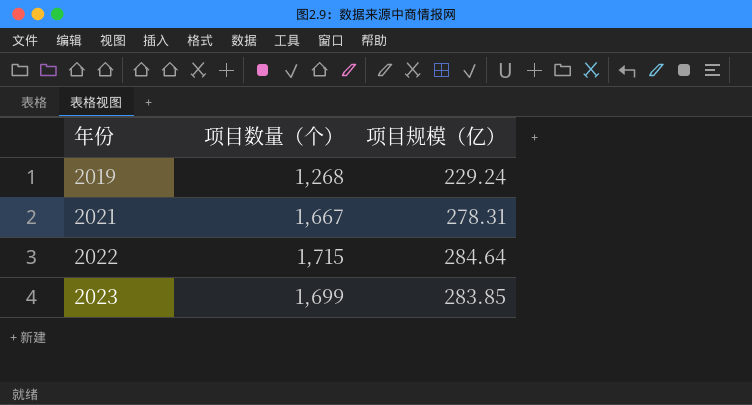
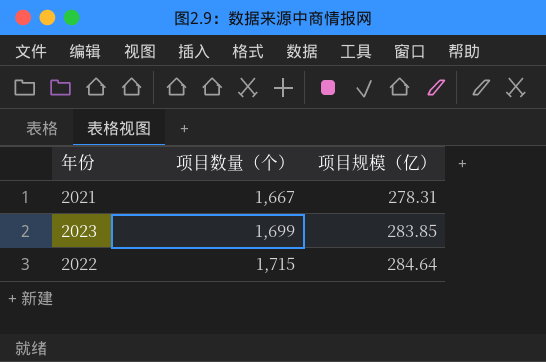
row order: 年份 ascending -> 项目数量（个） ascending
row 2019: 1,268 | 229.24 -> none

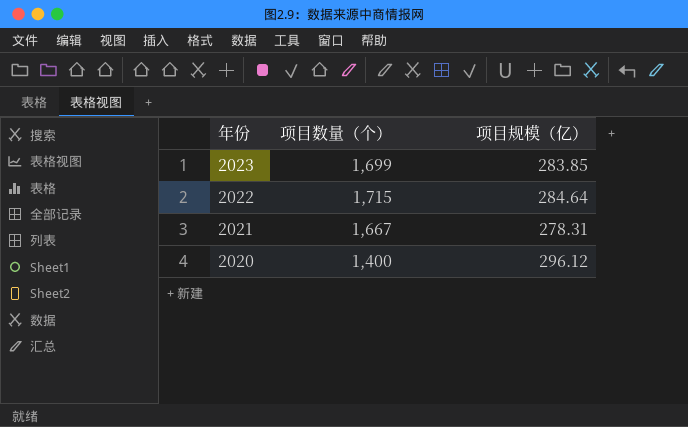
row order: 项目数量（个） ascending -> 年份 descending
row 2020: none -> 1,400 | 296.12

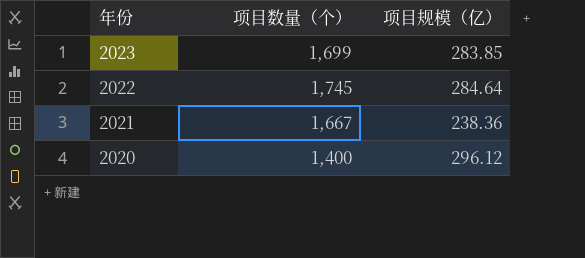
2022 | 项目数量（个）: 1,715 -> 1,745
2021 | 项目规模（亿）: 278.31 -> 238.36

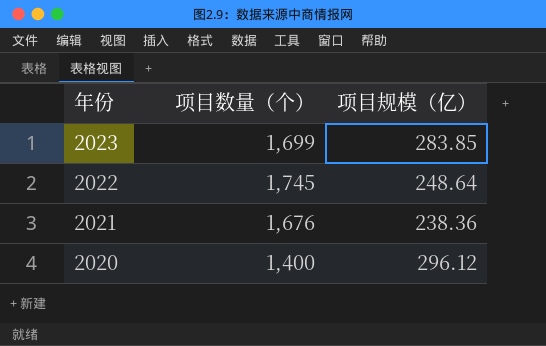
2022 | 项目规模（亿）: 284.64 -> 248.64
2021 | 项目数量（个）: 1,667 -> 1,676

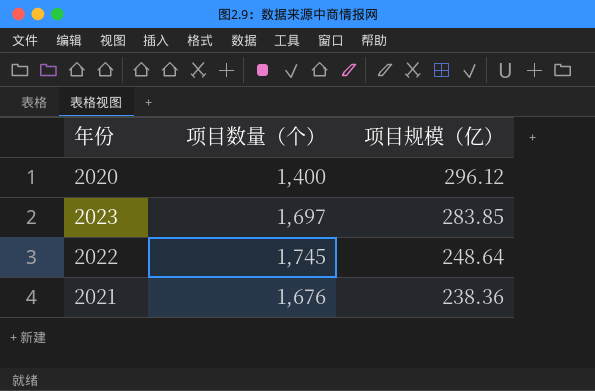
row order: 年份 descending -> 项目规模（亿） descending
2023 | 项目数量（个）: 1,699 -> 1,697

